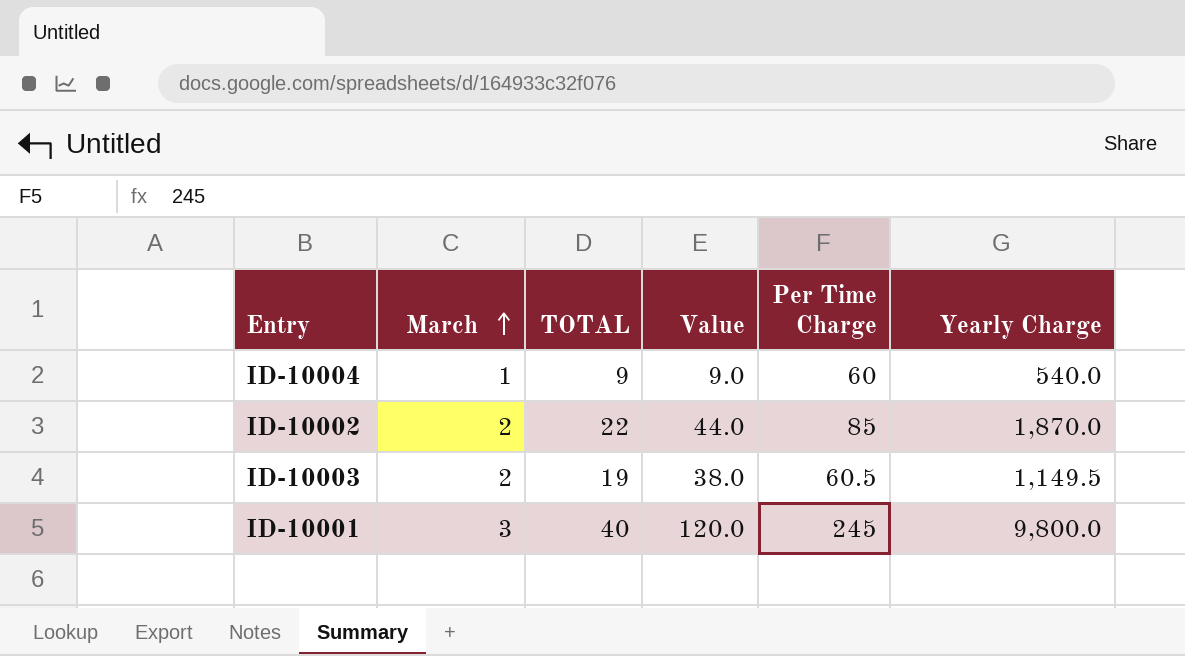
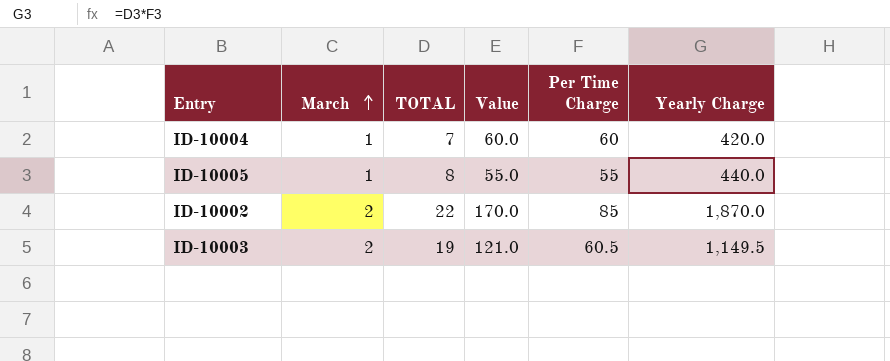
column Value | formula: [March] * [TOTAL] -> [March] * [Per Time Charge]
row ID-10001: 3 | 40 | 120.0 | 245 | 9,800.0 -> none
ID-10004 | TOTAL: 9 -> 7
ID-10004 | Yearly Charge: 540.0 -> 420.0
row ID-10005: none -> 1 | 8 | 55.0 | 55 | 440.0

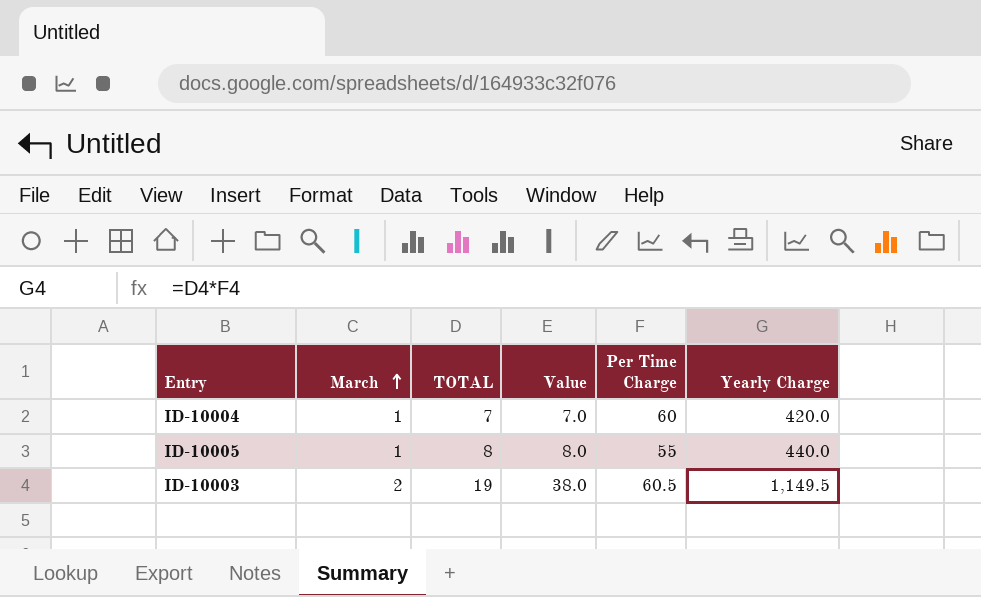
column Value | formula: [March] * [Per Time Charge] -> [March] * [TOTAL]
row ID-10002: 2 | 22 | 170.0 | 85 | 1,870.0 -> none

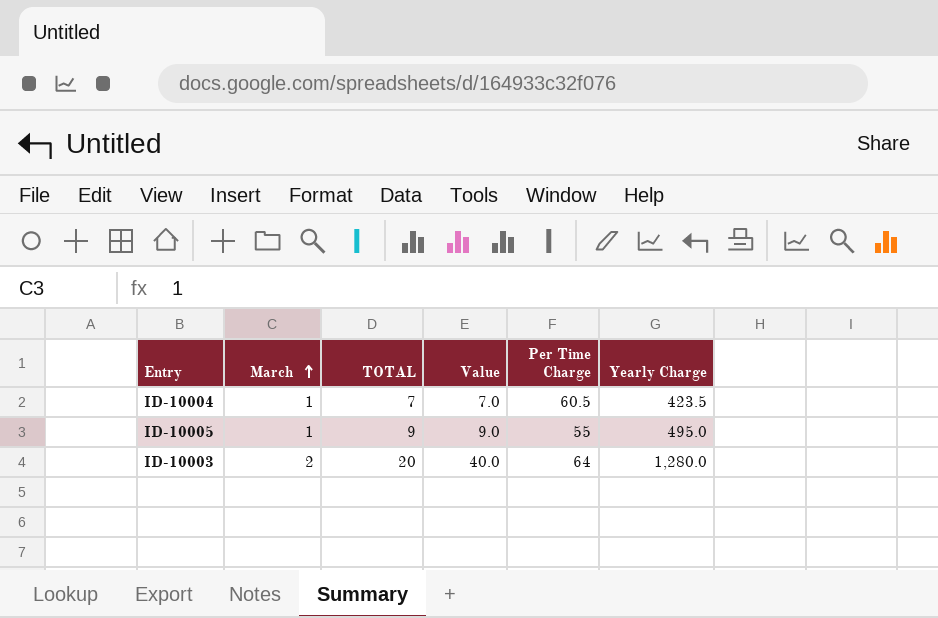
ID-10004 | Per Time Charge: 60 -> 60.5
ID-10004 | Yearly Charge: 420.0 -> 423.5
ID-10005 | TOTAL: 8 -> 9
ID-10005 | Value: 8.0 -> 9.0
ID-10005 | Yearly Charge: 440.0 -> 495.0
ID-10003 | TOTAL: 19 -> 20
ID-10003 | Value: 38.0 -> 40.0
ID-10003 | Per Time Charge: 60.5 -> 64
ID-10003 | Yearly Charge: 1,149.5 -> 1,280.0

